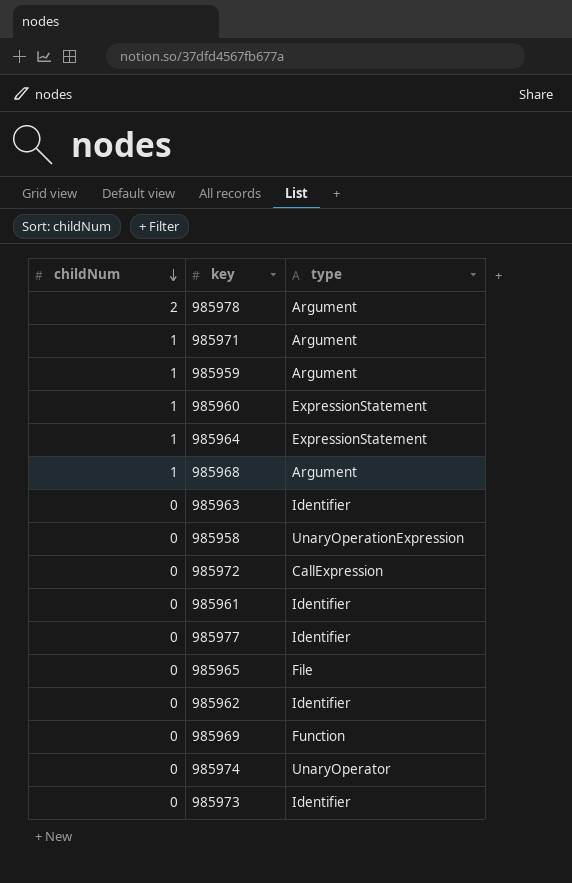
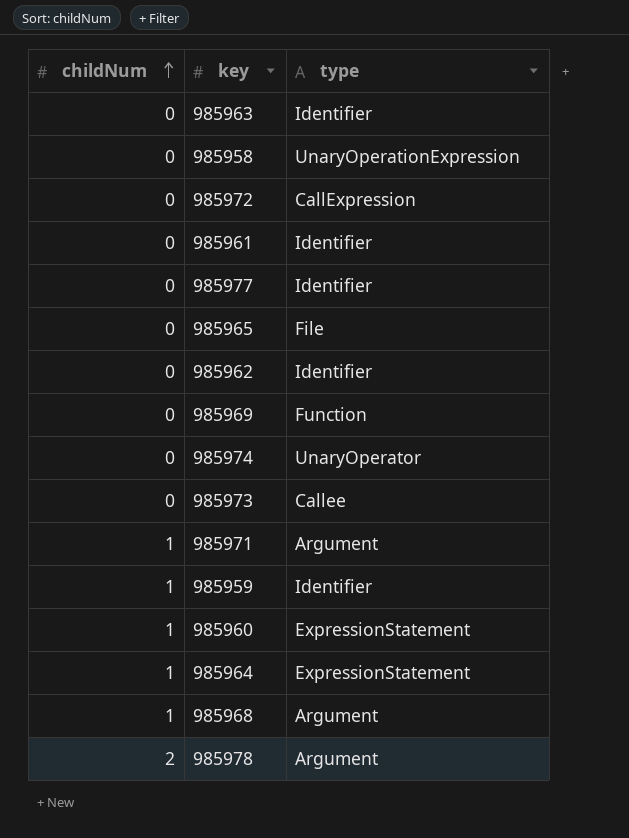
row order: childNum descending -> childNum ascending
985973 | type: Identifier -> Callee
985959 | type: Argument -> Identifier

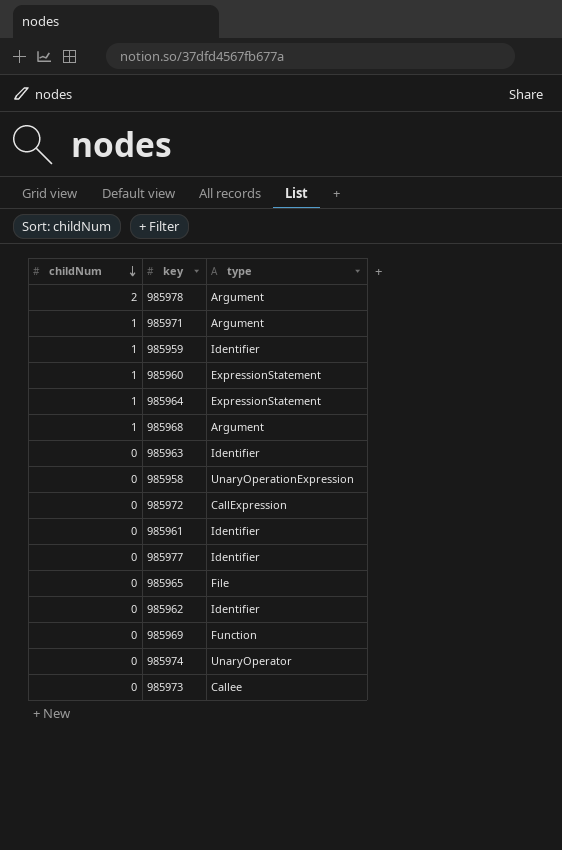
row order: childNum ascending -> childNum descending

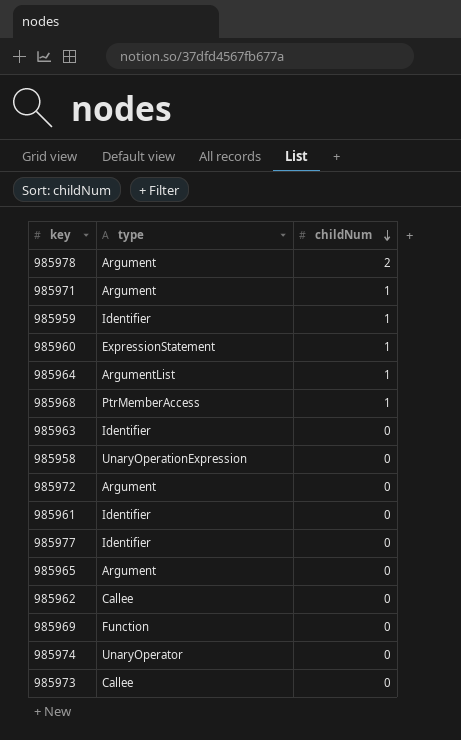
column childNum | position: 1 -> 3
985964 | type: ExpressionStatement -> ArgumentList
985968 | type: Argument -> PtrMemberAccess
985972 | type: CallExpression -> Argument
985965 | type: File -> Argument
985962 | type: Identifier -> Callee

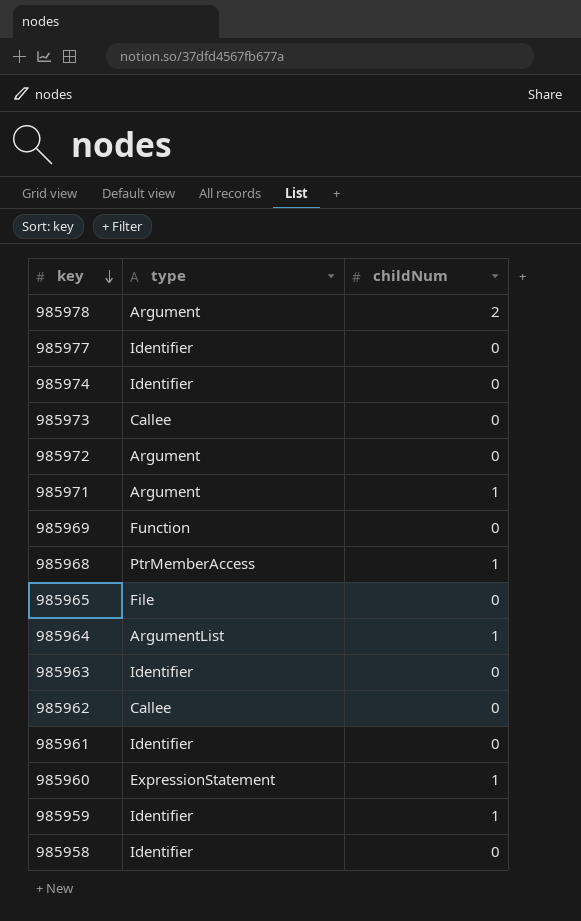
row order: childNum descending -> key descending
985974 | type: UnaryOperator -> Identifier
985965 | type: Argument -> File
985958 | type: UnaryOperationExpression -> Identifier

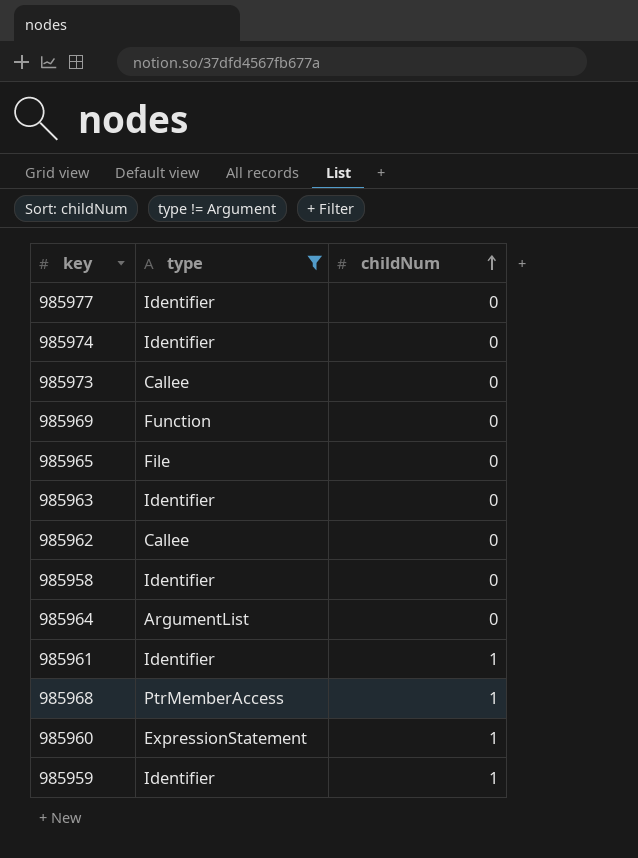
filter: none -> type != Argument
row order: key descending -> childNum ascending
985964 | childNum: 1 -> 0
985961 | childNum: 0 -> 1

